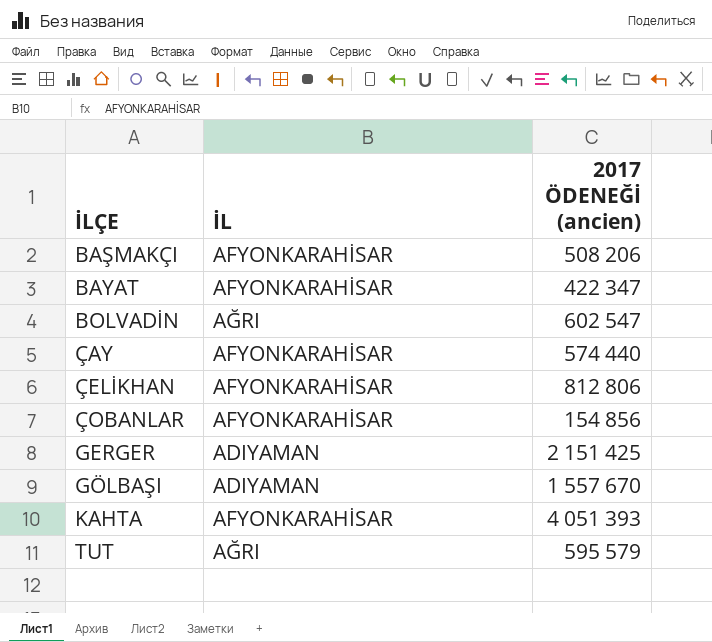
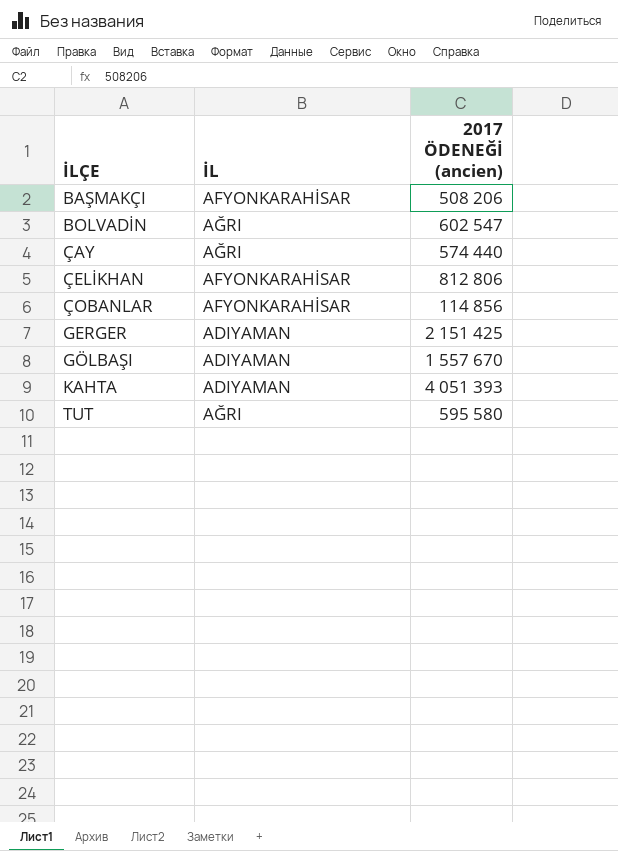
row BAYAT: AFYONKARAHİSAR | 422 347 -> none
ÇAY | İL: AFYONKARAHİSAR -> AĞRI
ÇOBANLAR | 2017 ÖDENEĞİ (ancien): 154 856 -> 114 856
KAHTA | İL: AFYONKARAHİSAR -> ADIYAMAN
TUT | 2017 ÖDENEĞİ (ancien): 595 579 -> 595 580

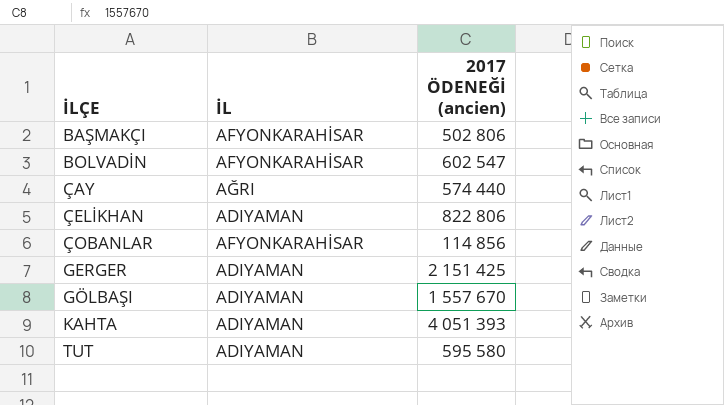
BAŞMAKÇI | 2017 ÖDENEĞİ (ancien): 508 206 -> 502 806
BOLVADİN | İL: AĞRI -> AFYONKARAHİSAR
ÇELİKHAN | İL: AFYONKARAHİSAR -> ADIYAMAN
ÇELİKHAN | 2017 ÖDENEĞİ (ancien): 812 806 -> 822 806
TUT | İL: AĞRI -> ADIYAMAN

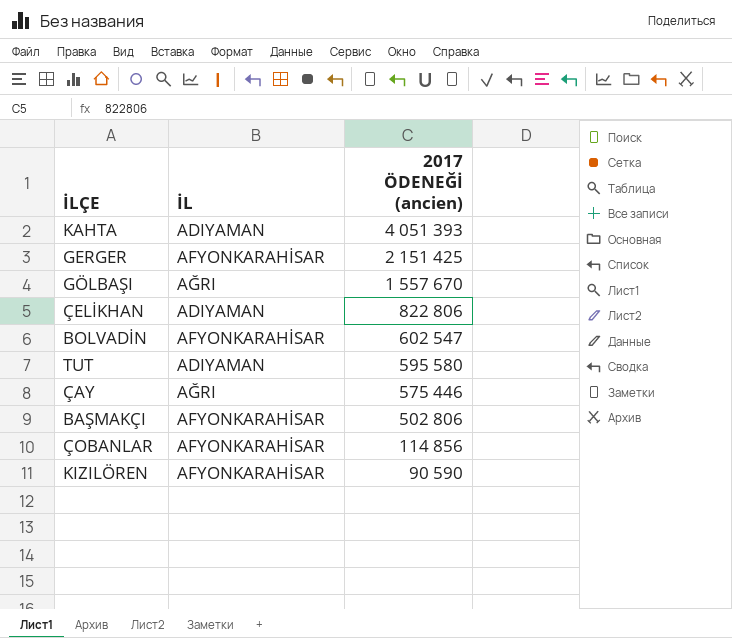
row order: İLÇE ascending -> 2017 ÖDENEĞİ (ancien) descending
GERGER | İL: ADIYAMAN -> AFYONKARAHİSAR
GÖLBAŞI | İL: ADIYAMAN -> AĞRI
ÇAY | 2017 ÖDENEĞİ (ancien): 574 440 -> 575 446
row KIZILÖREN: none -> AFYONKARAHİSAR | 90 590

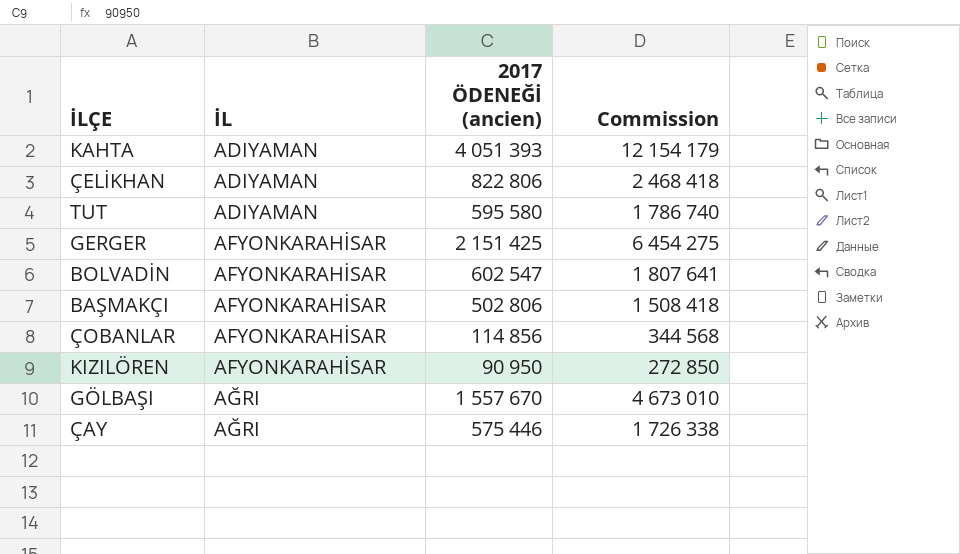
row order: 2017 ÖDENEĞİ (ancien) descending -> İL ascending
column Commission | formula: none -> [2017 ÖDENEĞİ (ancien)] * 3
KIZILÖREN | 2017 ÖDENEĞİ (ancien): 90 590 -> 90 950

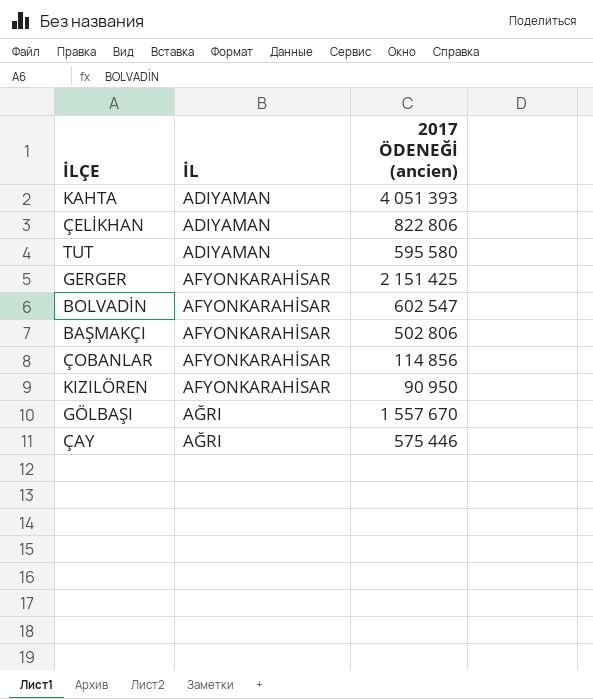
column Commission | formula: [2017 ÖDENEĞİ (ancien)] * 3 -> none

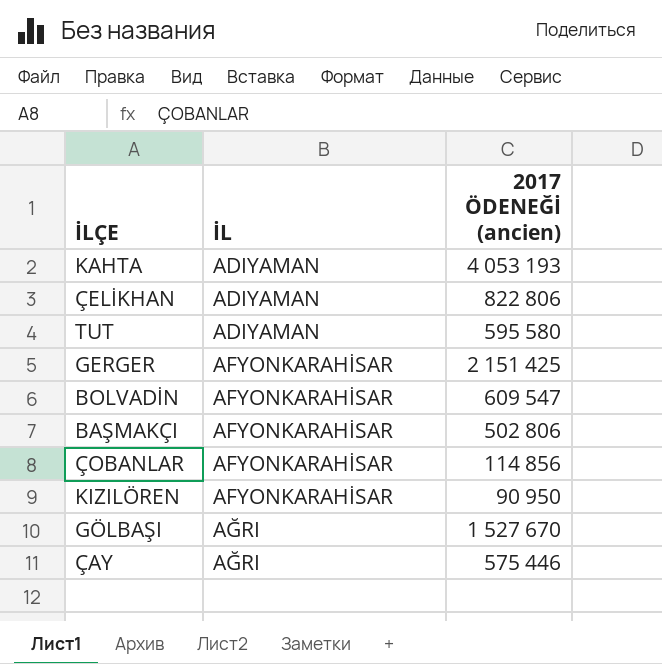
KAHTA | 2017 ÖDENEĞİ (ancien): 4 051 393 -> 4 053 193
BOLVADİN | 2017 ÖDENEĞİ (ancien): 602 547 -> 609 547
GÖLBAŞI | 2017 ÖDENEĞİ (ancien): 1 557 670 -> 1 527 670

